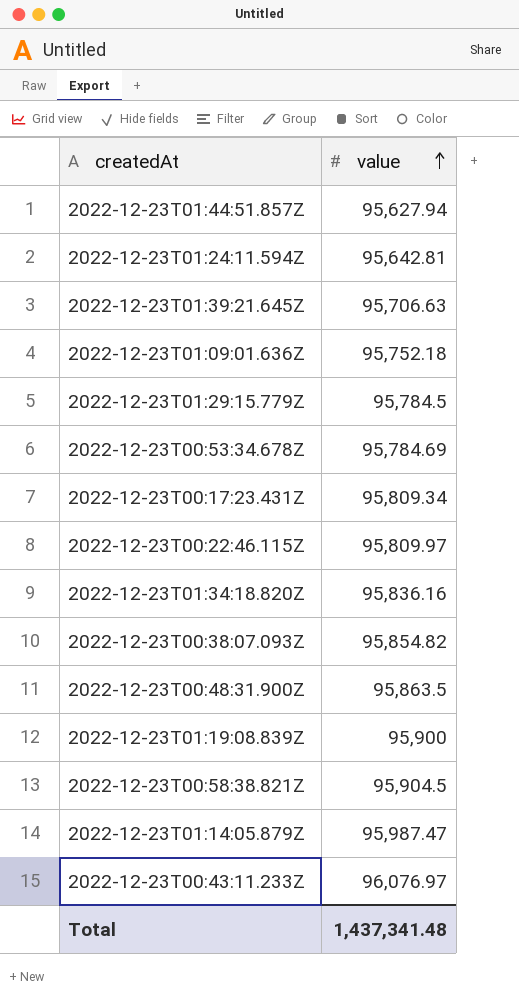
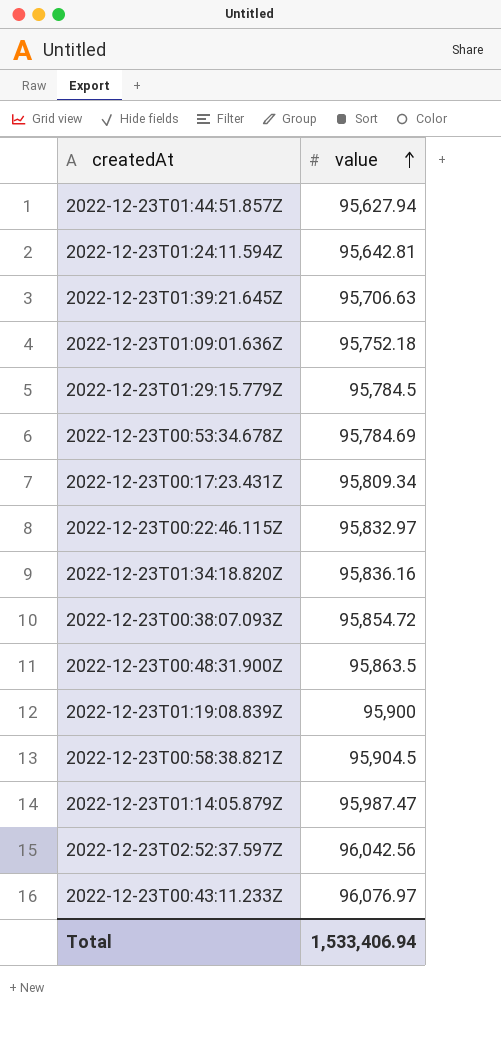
2022-12-23T00:22:46.115Z | value: 95,809.97 -> 95,832.97
2022-12-23T00:38:07.093Z | value: 95,854.82 -> 95,854.72
row 2022-12-23T02:52:37.597Z: none -> 96,042.56
Total | value: 1,437,341.48 -> 1,533,406.94

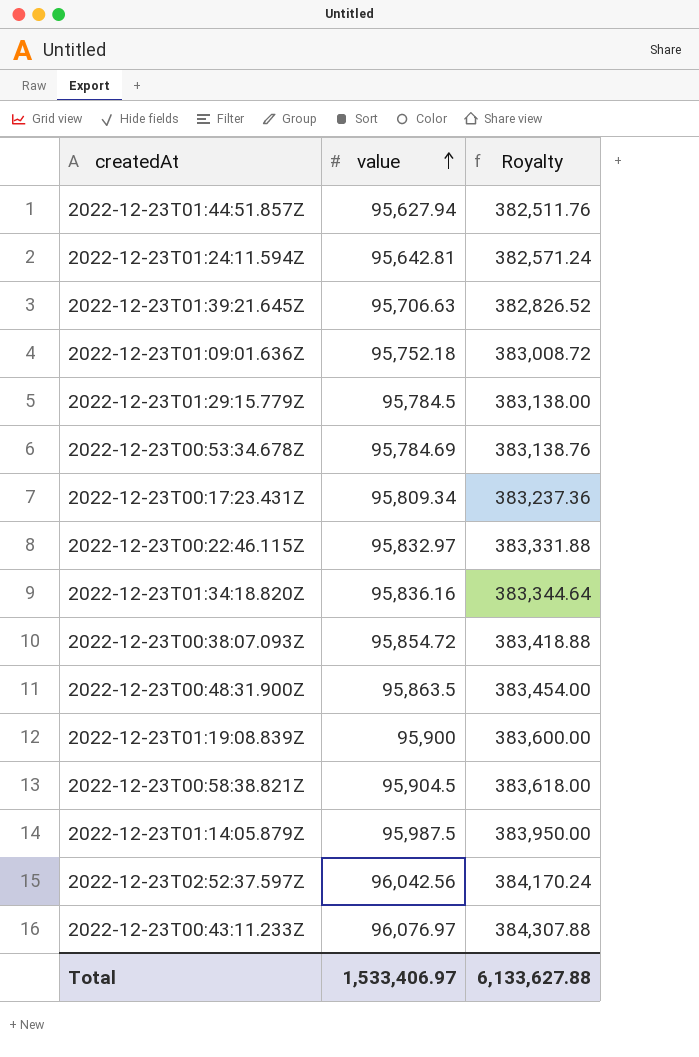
column Royalty | formula: none -> [value] * 4
2022-12-23T01:14:05.879Z | value: 95,987.47 -> 95,987.5
Total | value: 1,533,406.94 -> 1,533,406.97

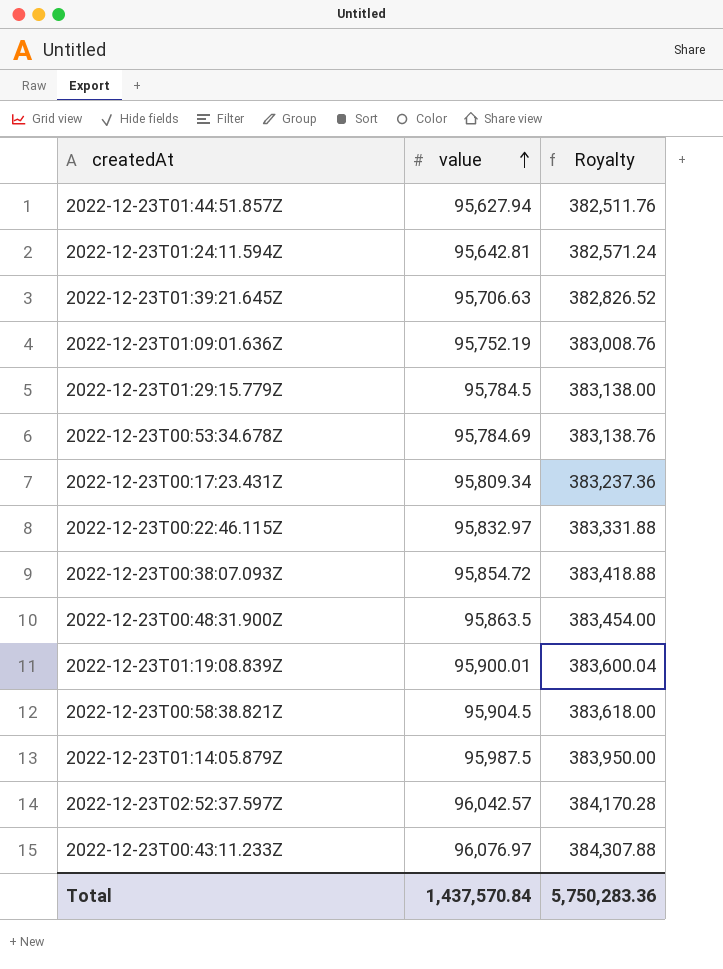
row 2022-12-23T01:34:18.820Z: 95,836.16 | 383,344.64 -> none
2022-12-23T01:09:01.636Z | value: 95,752.18 -> 95,752.19
2022-12-23T01:09:01.636Z | Royalty: 383,008.72 -> 383,008.76
2022-12-23T01:19:08.839Z | value: 95,900 -> 95,900.01
2022-12-23T01:19:08.839Z | Royalty: 383,600.00 -> 383,600.04
2022-12-23T02:52:37.597Z | value: 96,042.56 -> 96,042.57
2022-12-23T02:52:37.597Z | Royalty: 384,170.24 -> 384,170.28
Total | value: 1,533,406.97 -> 1,437,570.84
Total | Royalty: 6,133,627.88 -> 5,750,283.36

